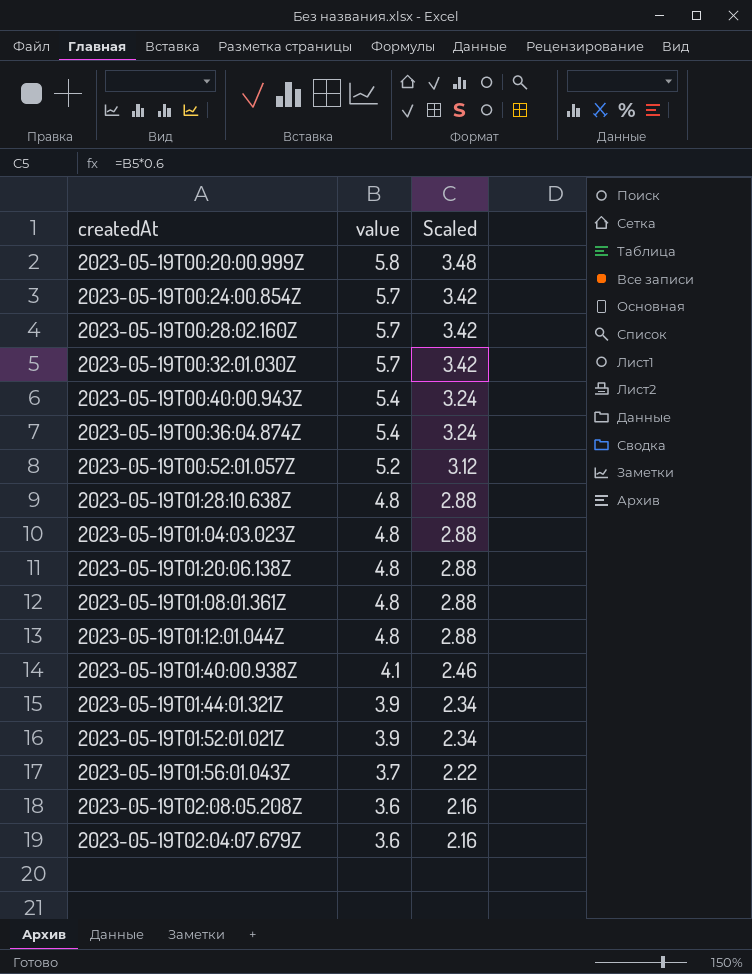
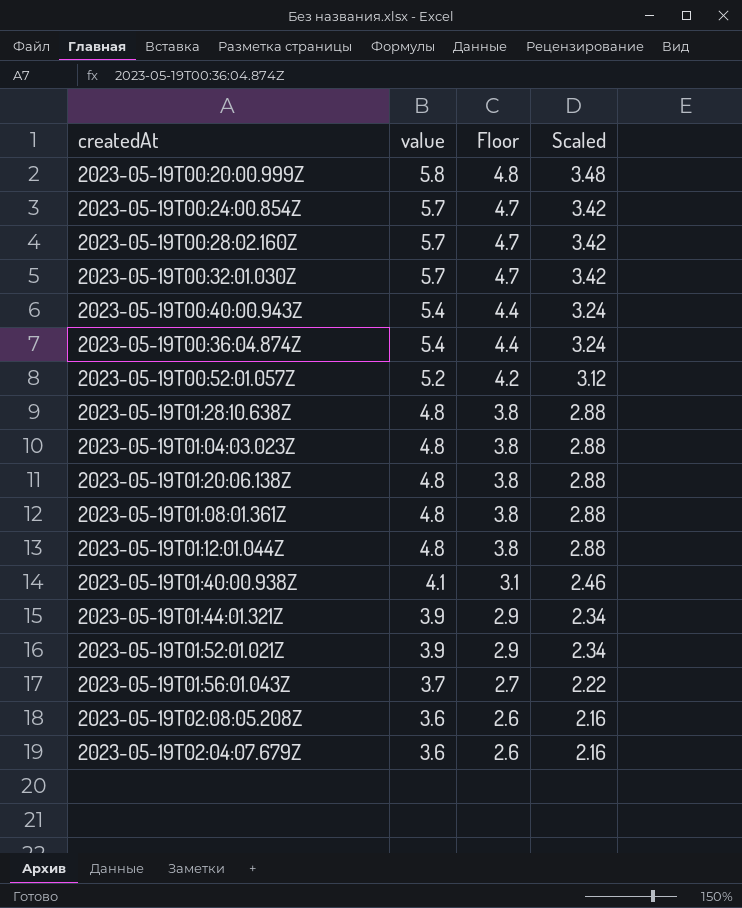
column Floor | formula: none -> [value] - 1

